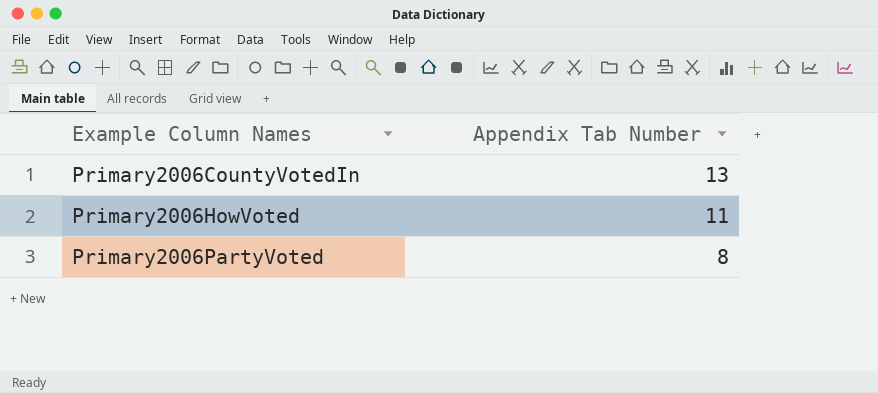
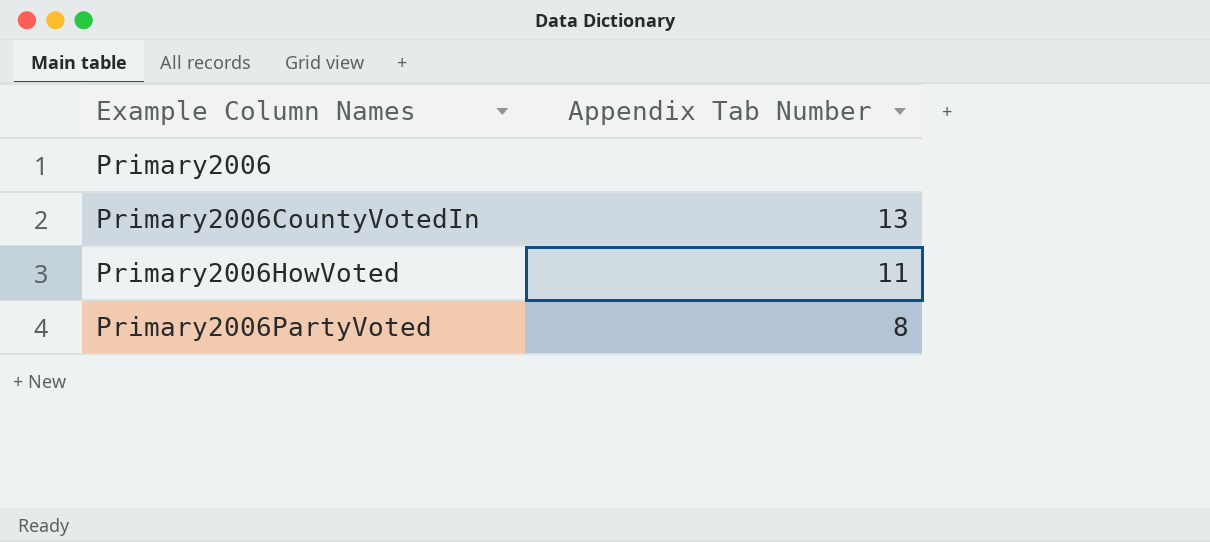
row Primary2006: none -> none

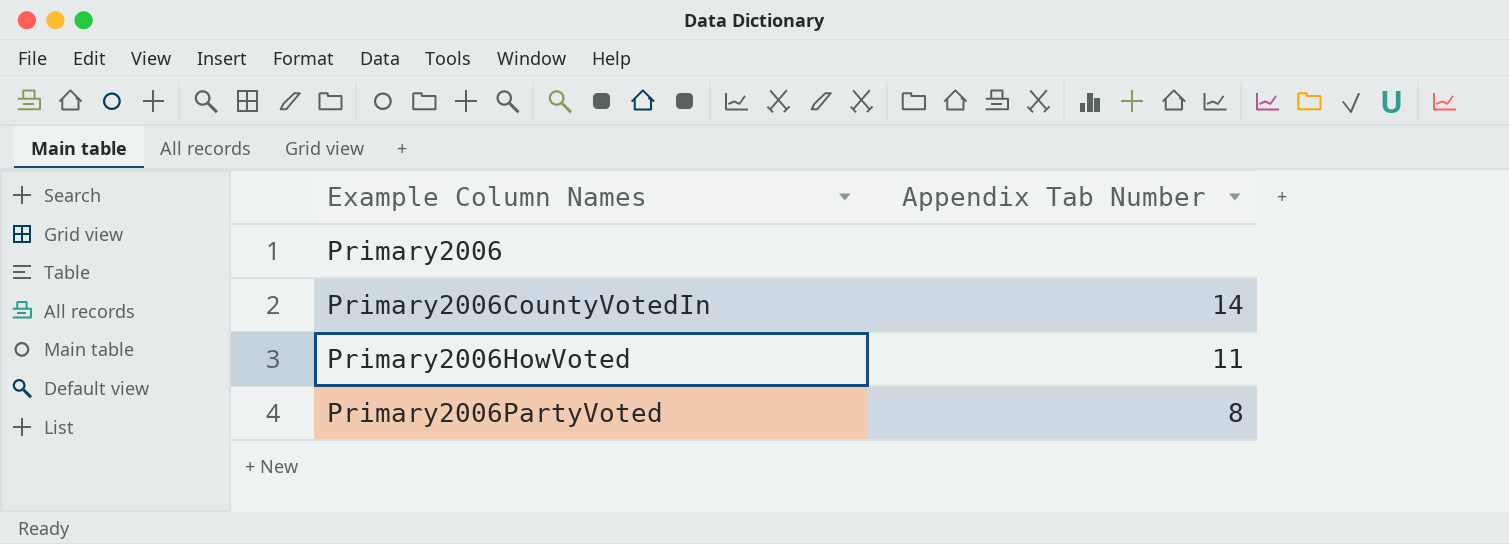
Primary2006CountyVotedIn | Appendix Tab Number: 13 -> 14

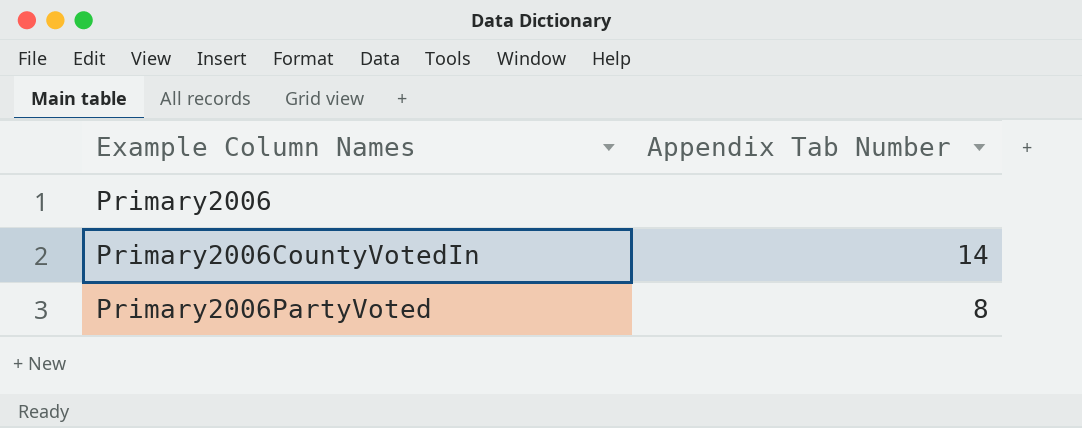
row Primary2006HowVoted: 11 -> none

